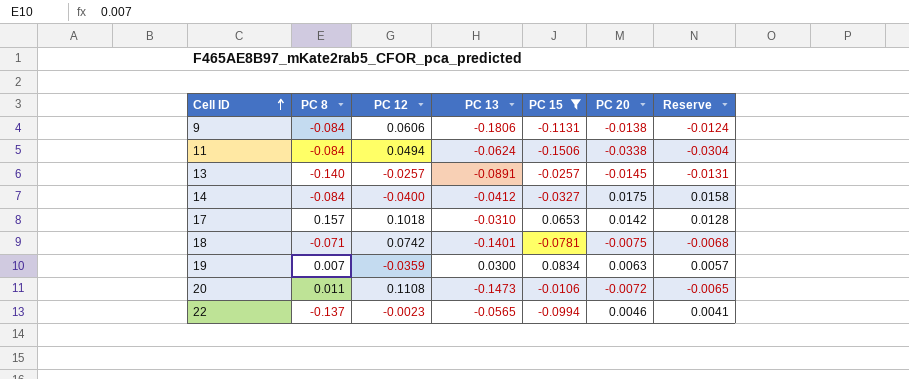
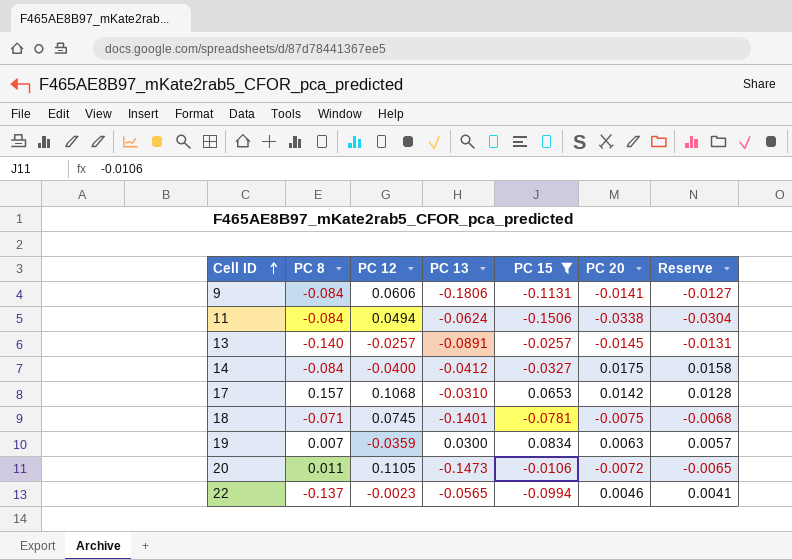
9 | PC 20: -0.0138 -> -0.0141
9 | Reserve: -0.0124 -> -0.0127
17 | PC 12: 0.1018 -> 0.1068
18 | PC 12: 0.0742 -> 0.0745
20 | PC 12: 0.1108 -> 0.1105

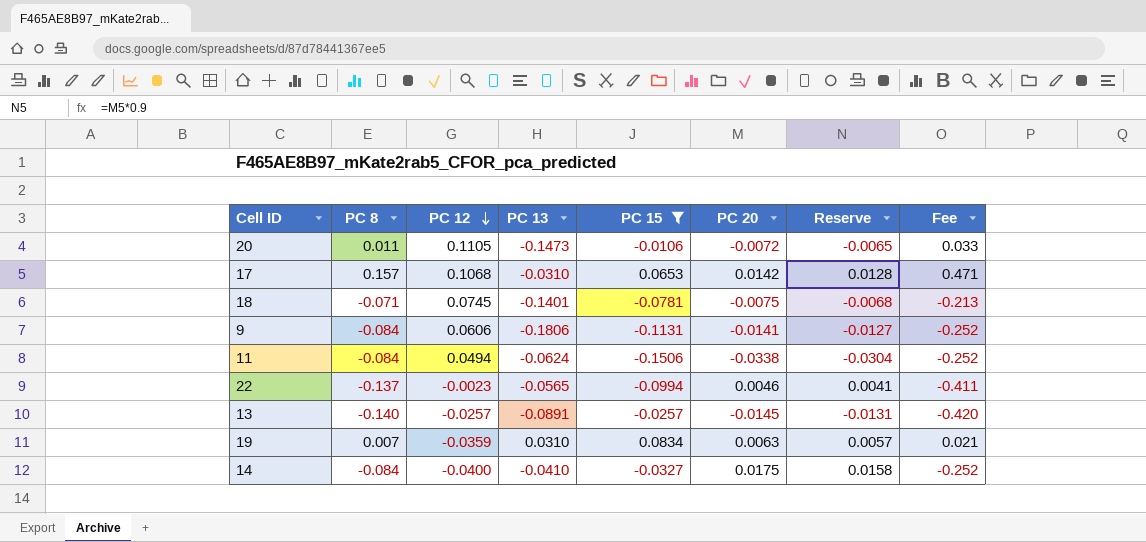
row order: Cell ID ascending -> PC 12 descending
column Fee | formula: none -> [PC 8] * 3
19 | PC 13: 0.0300 -> 0.0310
14 | PC 13: -0.0412 -> -0.0410

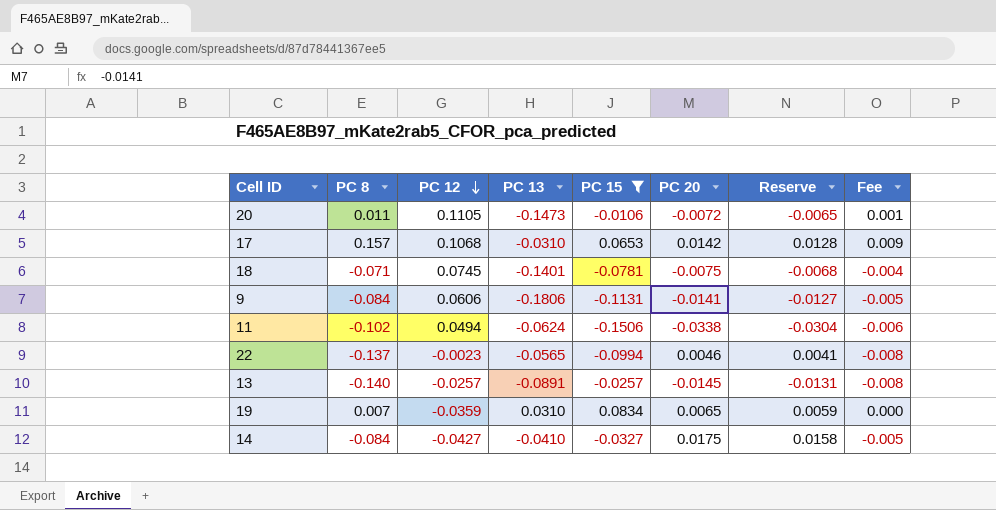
column Fee | formula: [PC 8] * 3 -> [PC 8] * 0.06
11 | PC 8: -0.084 -> -0.102
19 | PC 20: 0.0063 -> 0.0065
19 | Reserve: 0.0057 -> 0.0059
14 | PC 12: -0.0400 -> -0.0427

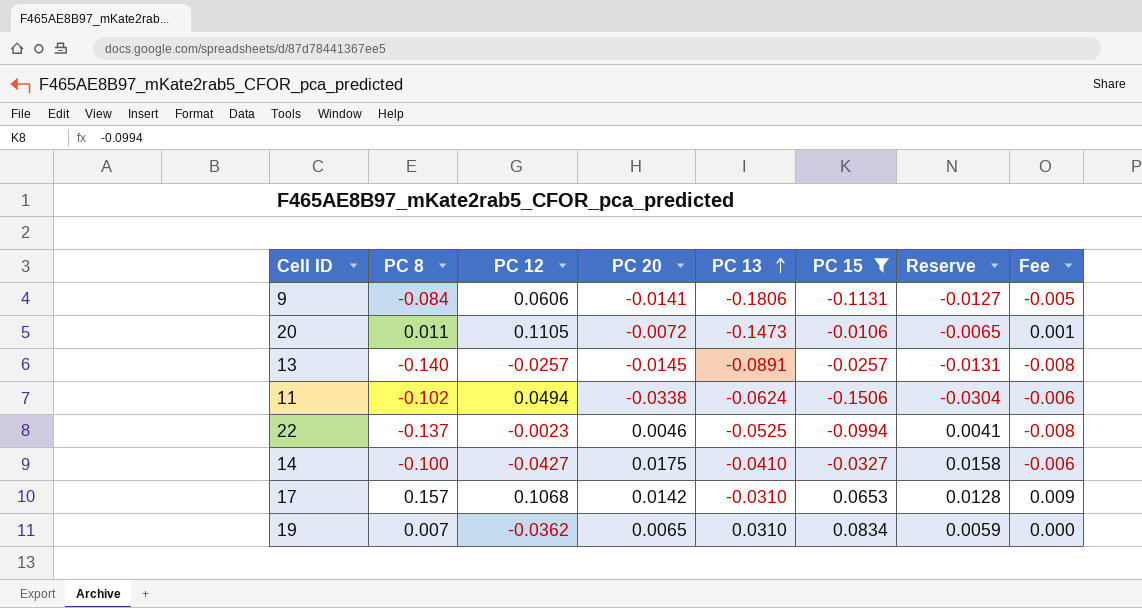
row order: PC 12 descending -> PC 13 ascending
column PC 20 | position: 6 -> 4
row 18: -0.071 | 0.0745 | -0.1401 | -0.0781 | -0.0075 | -0.0068 | -0.004 -> none
22 | PC 13: -0.0565 -> -0.0525
14 | PC 8: -0.084 -> -0.100
14 | Fee: -0.005 -> -0.006
19 | PC 12: -0.0359 -> -0.0362

